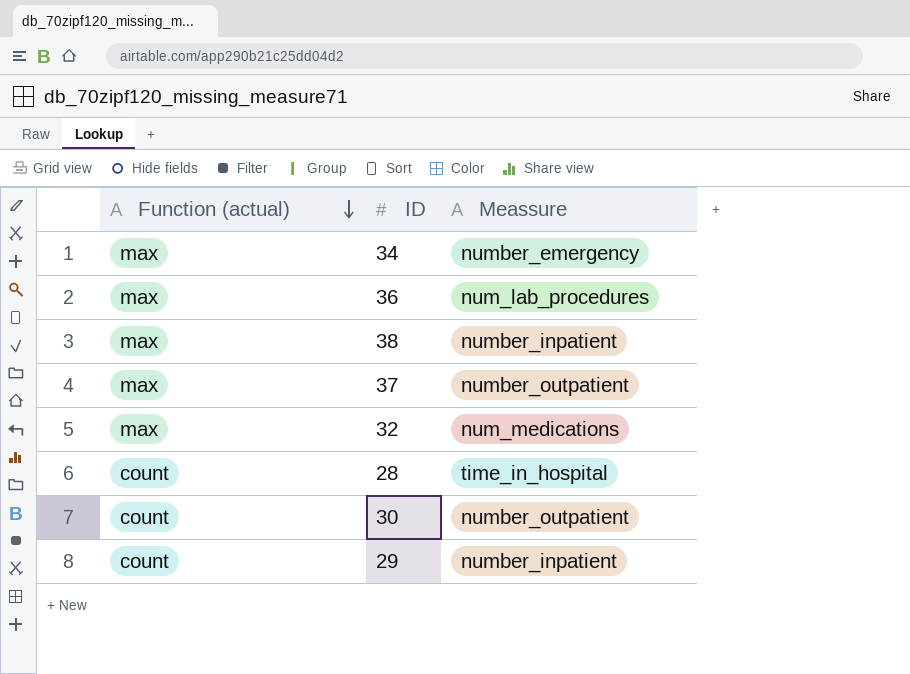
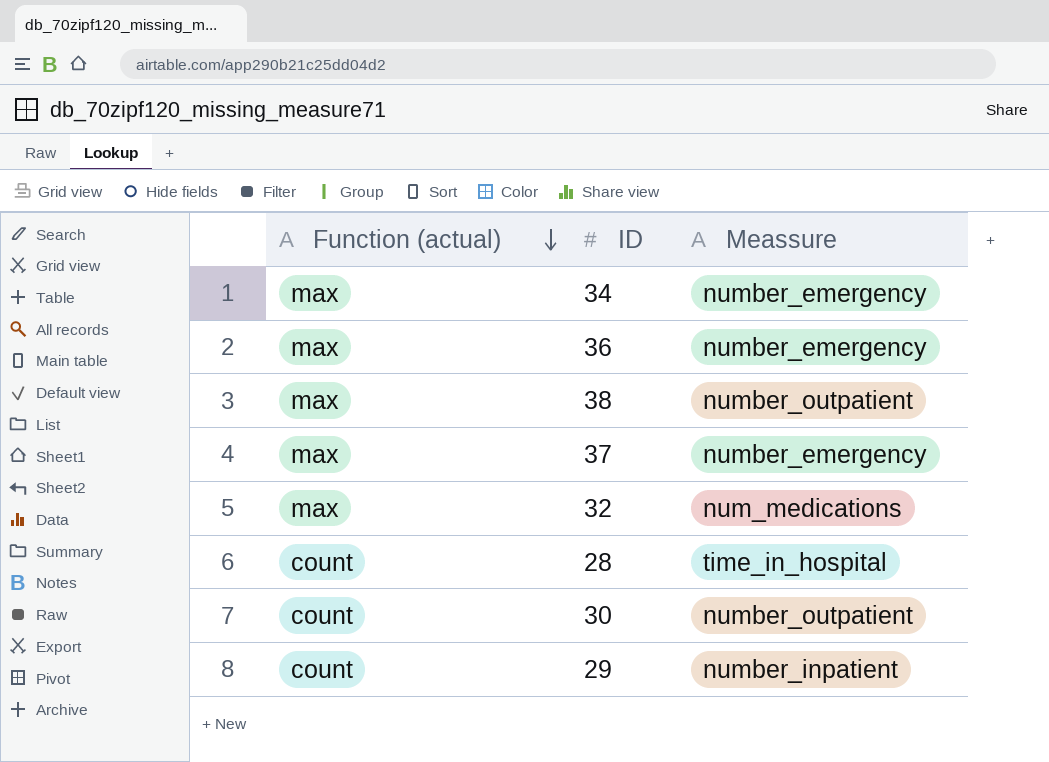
36 | Meassure: num_lab_procedures -> number_emergency
38 | Meassure: number_inpatient -> number_outpatient
37 | Meassure: number_outpatient -> number_emergency

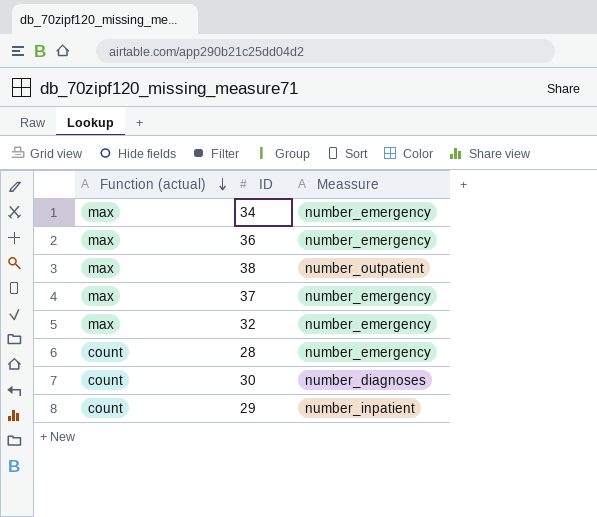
32 | Meassure: num_medications -> number_emergency
28 | Meassure: time_in_hospital -> number_emergency
30 | Meassure: number_outpatient -> number_diagnoses

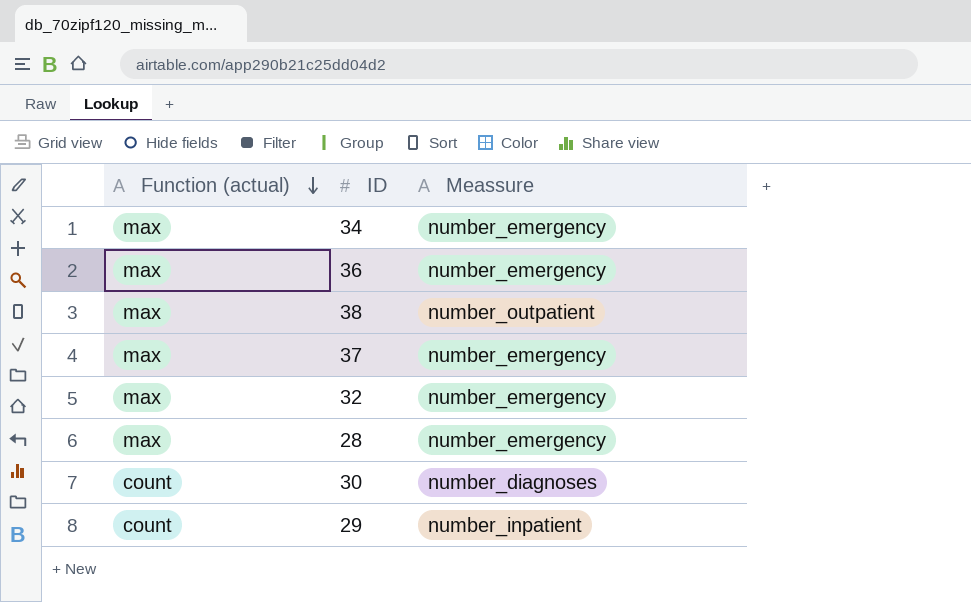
28 | Function (actual): count -> max

